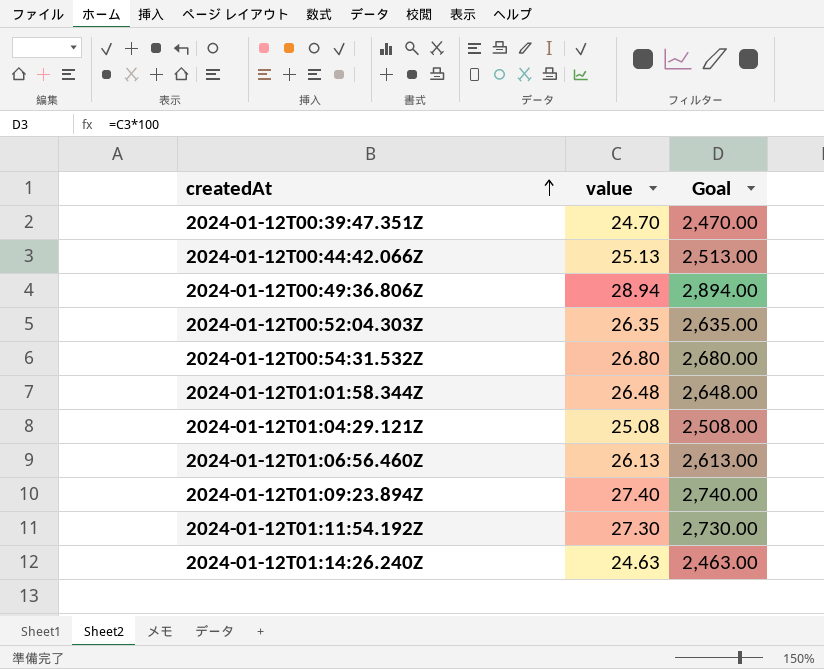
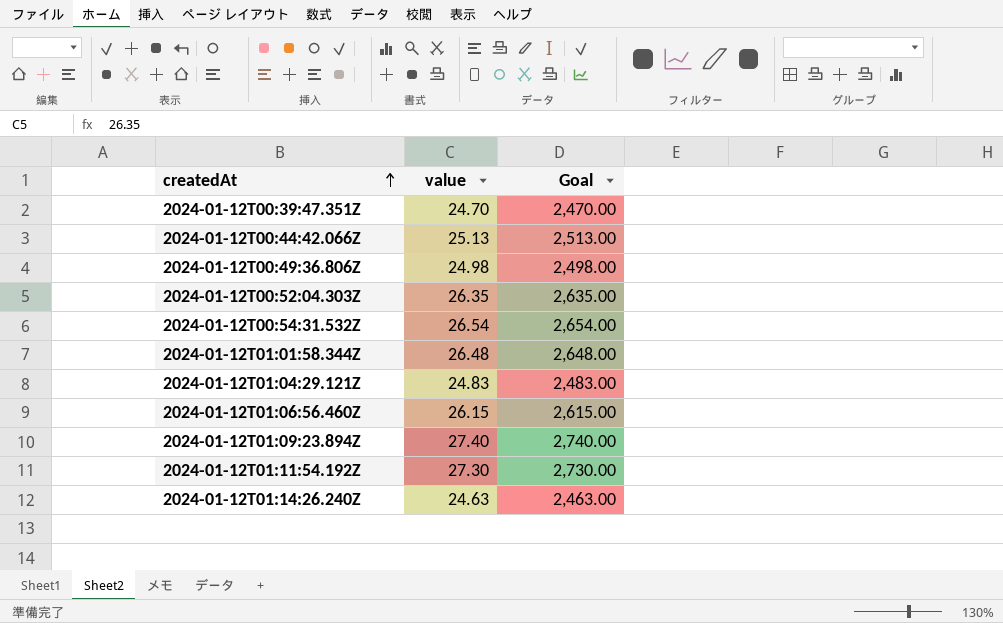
2024-01-12T00:49:36.806Z | value: 28.94 -> 24.98
2024-01-12T00:49:36.806Z | Goal: 2,894.00 -> 2,498.00
2024-01-12T00:54:31.532Z | value: 26.80 -> 26.54
2024-01-12T00:54:31.532Z | Goal: 2,680.00 -> 2,654.00
2024-01-12T01:04:29.121Z | value: 25.08 -> 24.83
2024-01-12T01:04:29.121Z | Goal: 2,508.00 -> 2,483.00
2024-01-12T01:06:56.460Z | value: 26.13 -> 26.15
2024-01-12T01:06:56.460Z | Goal: 2,613.00 -> 2,615.00

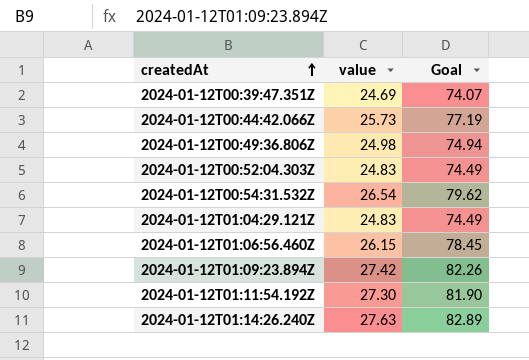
column Goal | formula: [value] * 100 -> [value] * 3
row 2024-01-12T01:01:58.344Z: 26.48 | 2,648.00 -> none
2024-01-12T00:39:47.351Z | value: 24.70 -> 24.69
2024-01-12T00:44:42.066Z | value: 25.13 -> 25.73
2024-01-12T00:52:04.303Z | value: 26.35 -> 24.83
2024-01-12T01:09:23.894Z | value: 27.40 -> 27.42
2024-01-12T01:14:26.240Z | value: 24.63 -> 27.63

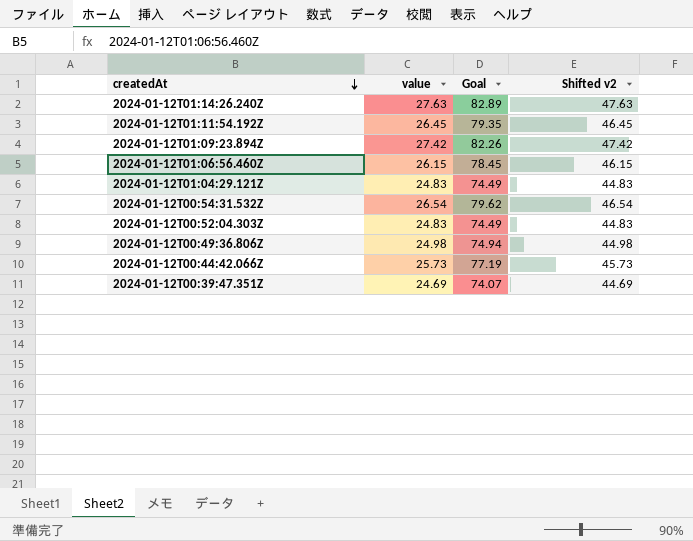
row order: createdAt ascending -> createdAt descending
column Shifted v2 | formula: none -> [value] + 20
2024-01-12T01:11:54.192Z | value: 27.30 -> 26.45
2024-01-12T01:11:54.192Z | Goal: 81.90 -> 79.35

